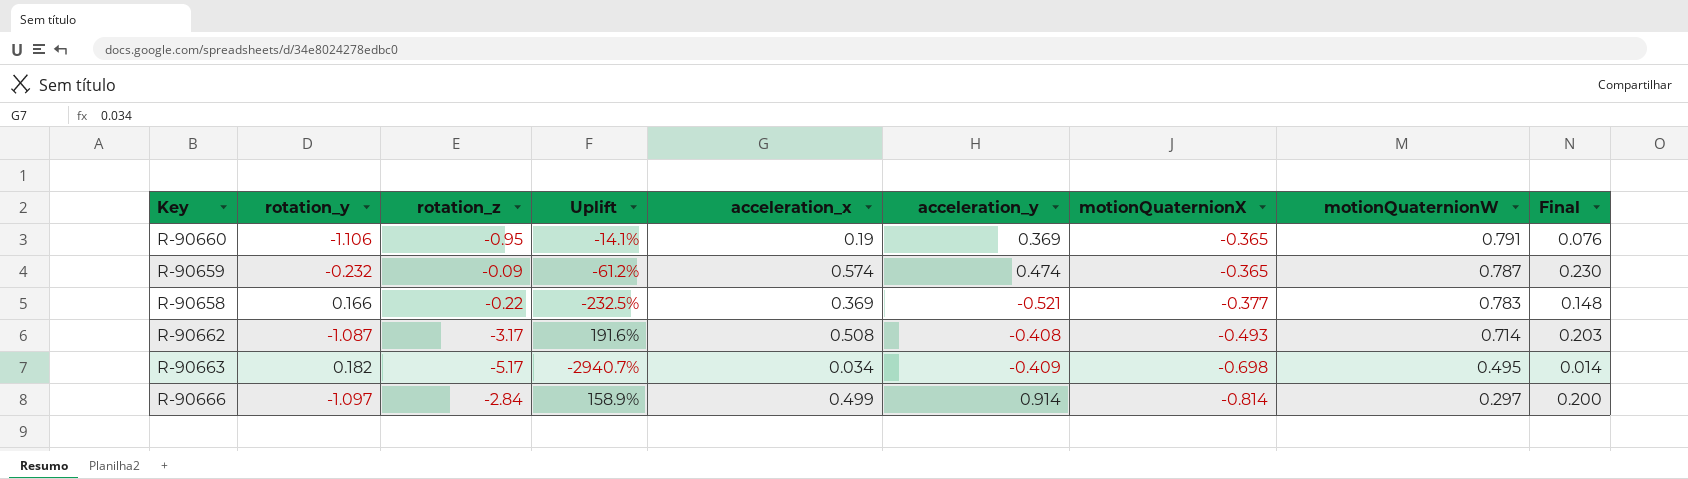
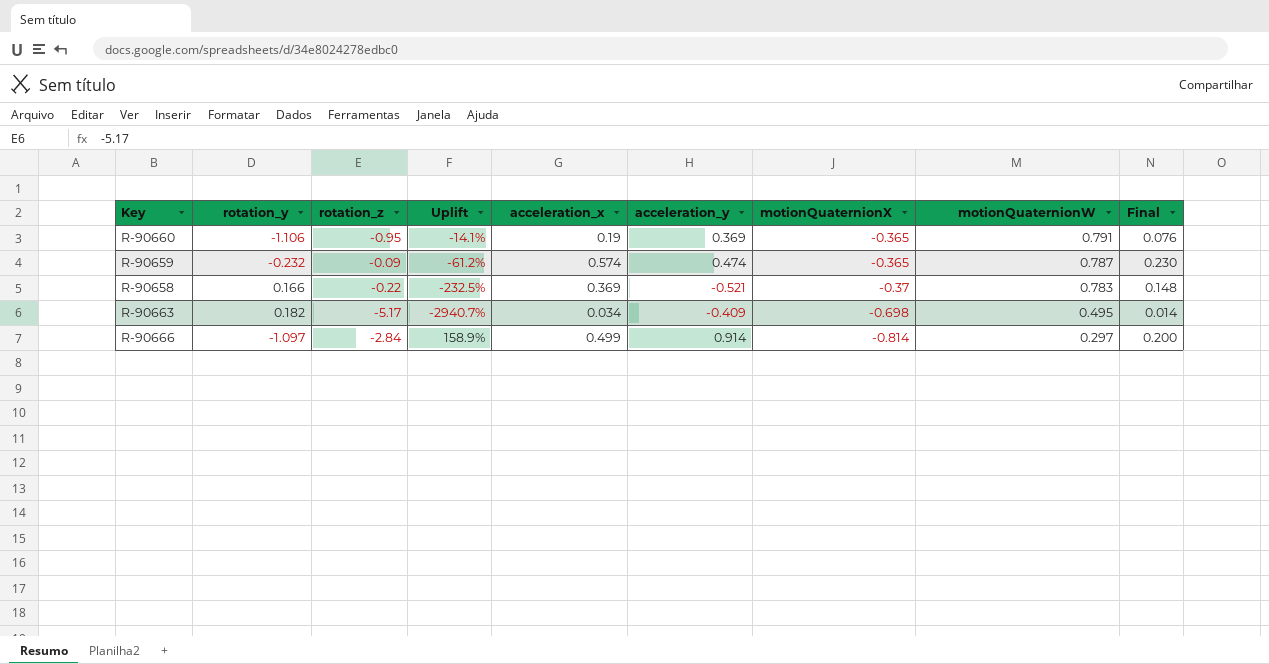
row R-90662: -1.087 | -3.17 | 191.6% | 0.508 | -0.408 | -0.493 | 0.714 | 0.203 -> none
R-90658 | motionQuaternionX: -0.377 -> -0.37

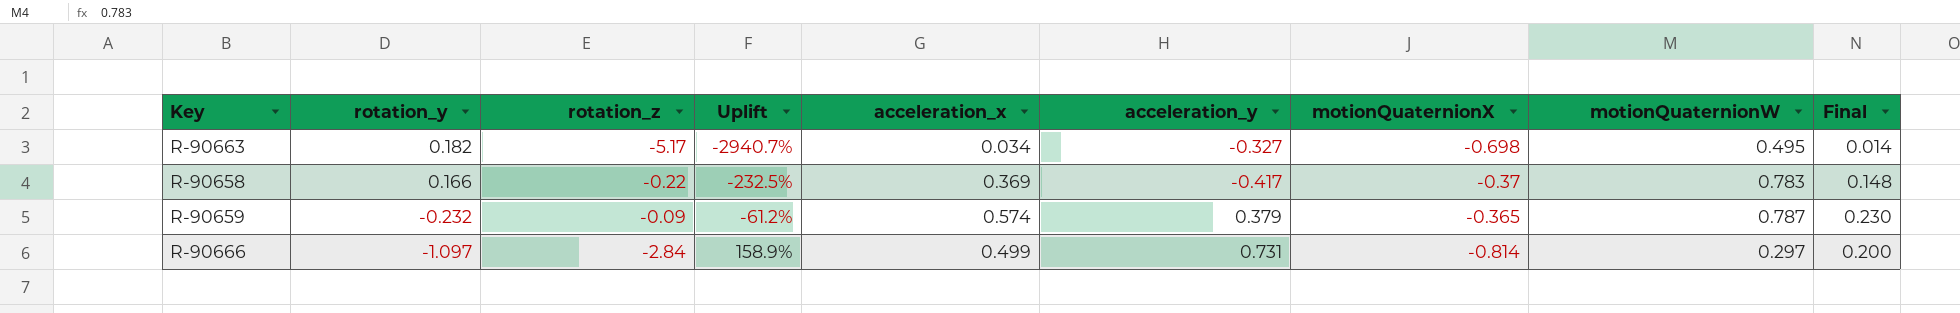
row order: motionQuaternionX descending -> rotation_y descending
row R-90660: -1.106 | -0.95 | -14.1% | 0.19 | 0.369 | -0.365 | 0.791 | 0.076 -> none
R-90663 | acceleration_y: -0.409 -> -0.327
R-90658 | acceleration_y: -0.521 -> -0.417
R-90659 | acceleration_y: 0.474 -> 0.379
R-90666 | acceleration_y: 0.914 -> 0.731

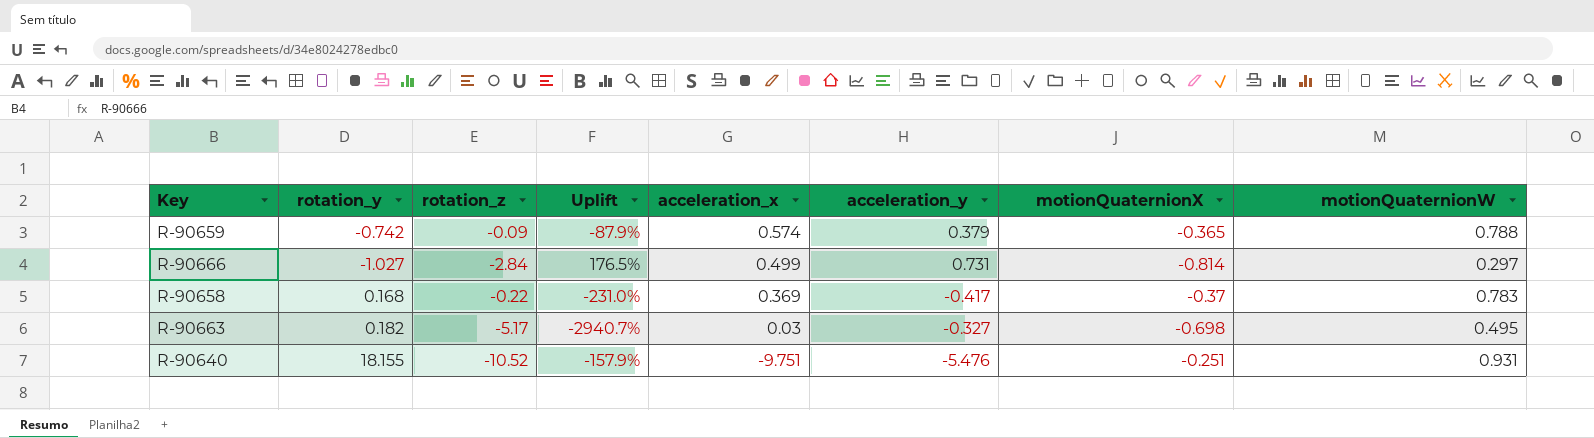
row order: rotation_y descending -> acceleration_x descending
column Final | formula: [acceleration_x] * 0.4 -> none
R-90659 | rotation_y: -0.232 -> -0.742
R-90659 | Uplift: -61.2% -> -87.9%
R-90659 | motionQuaternionW: 0.787 -> 0.788
R-90666 | rotation_y: -1.097 -> -1.027
R-90666 | Uplift: 158.9% -> 176.5%
R-90658 | rotation_y: 0.166 -> 0.168
R-90658 | Uplift: -232.5% -> -231.0%
R-90663 | acceleration_x: 0.034 -> 0.03
row R-90640: none -> 18.155 | -10.52 | -157.9% | -9.751 | -5.476 | -0.251 | 0.931

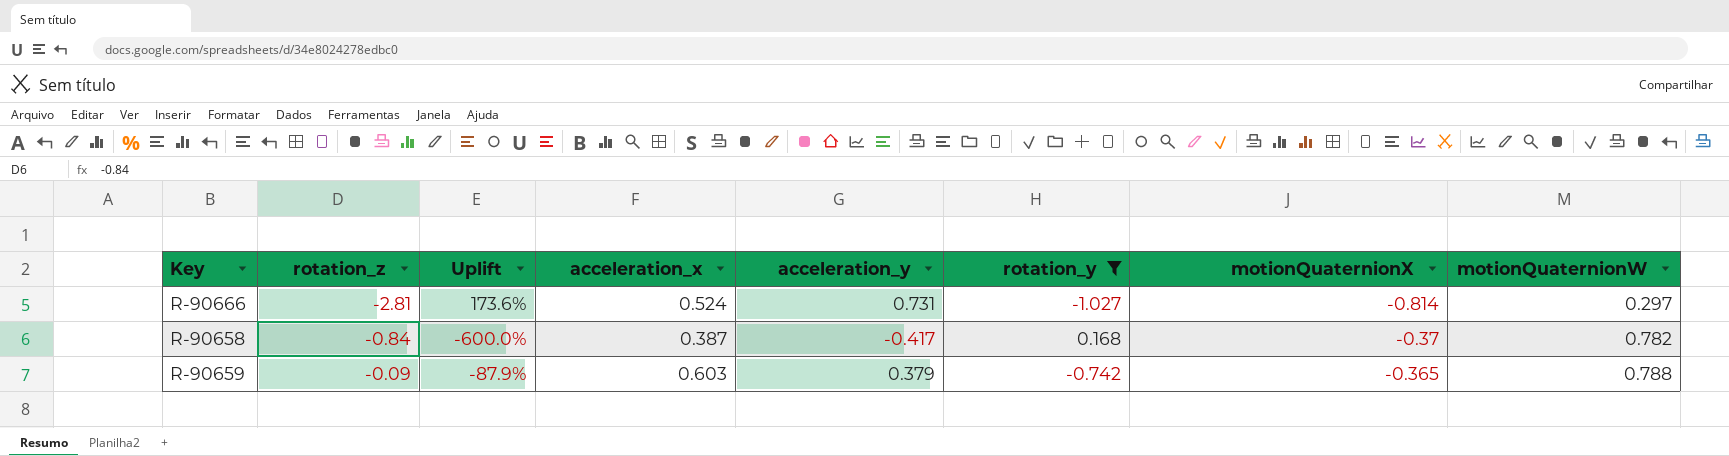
filter: none -> rotation_y <= 0.168
row order: acceleration_x descending -> rotation_z ascending
column rotation_y | position: 2 -> 6
R-90666 | rotation_z: -2.84 -> -2.81
R-90666 | Uplift: 176.5% -> 173.6%
R-90666 | acceleration_x: 0.499 -> 0.524
R-90658 | rotation_z: -0.22 -> -0.84
R-90658 | Uplift: -231.0% -> -600.0%
R-90658 | acceleration_x: 0.369 -> 0.387
R-90658 | motionQuaternionW: 0.783 -> 0.782
R-90659 | acceleration_x: 0.574 -> 0.603

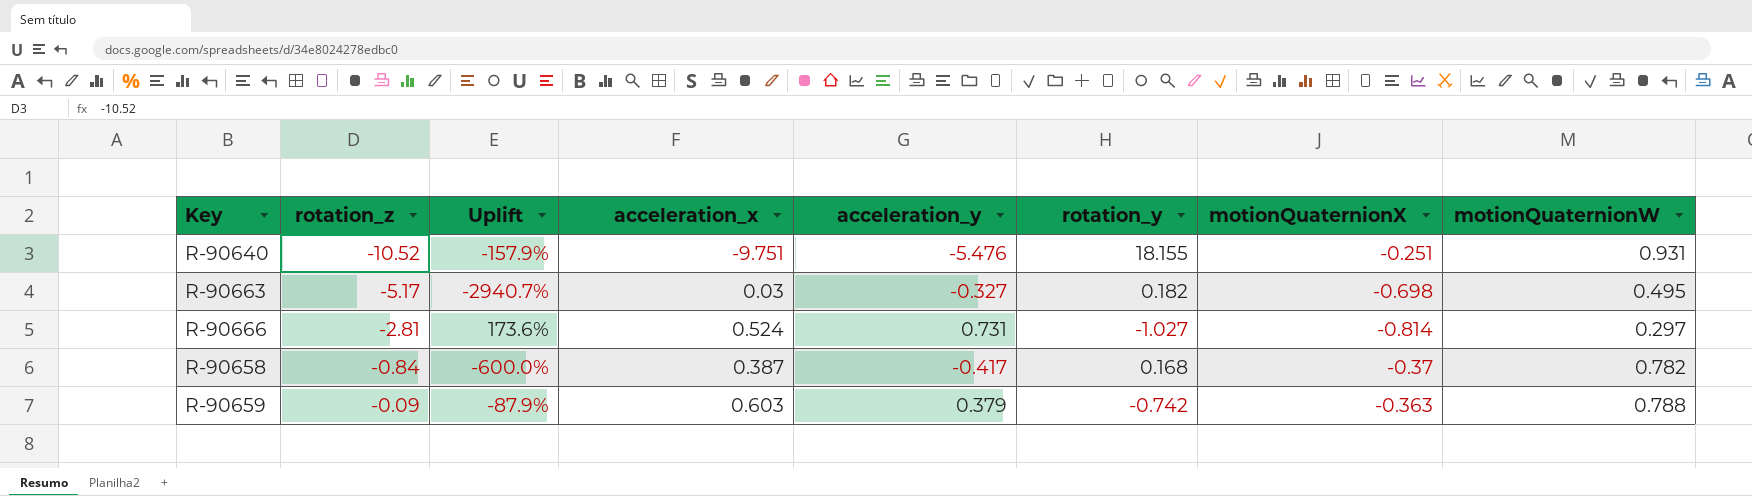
filter: rotation_y <= 0.168 -> none
R-90659 | motionQuaternionX: -0.365 -> -0.363

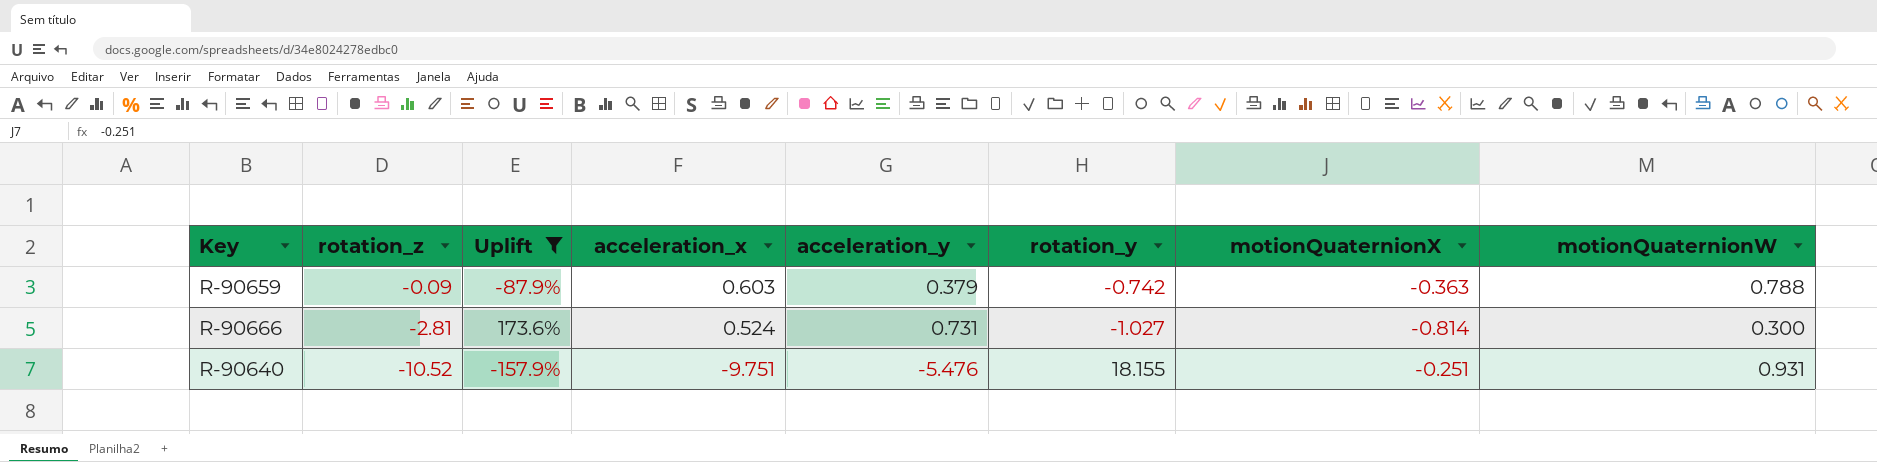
filter: none -> Uplift >= -157.9%
row order: rotation_z ascending -> rotation_z descending
R-90666 | motionQuaternionW: 0.297 -> 0.300

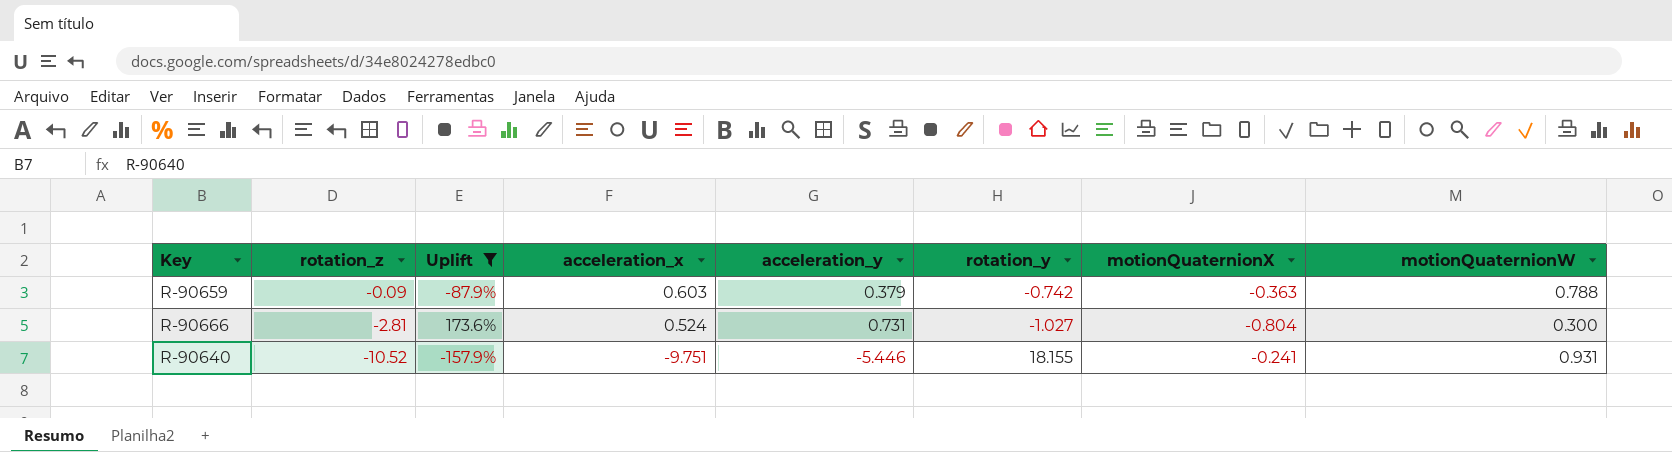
R-90666 | motionQuaternionX: -0.814 -> -0.804
R-90640 | acceleration_y: -5.476 -> -5.446
R-90640 | motionQuaternionX: -0.251 -> -0.241

